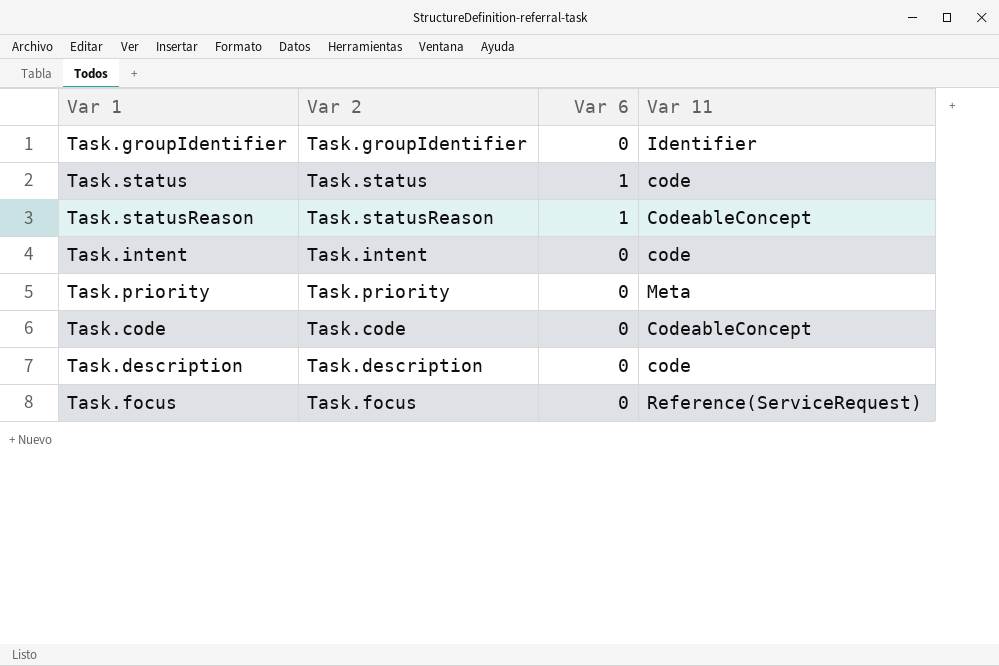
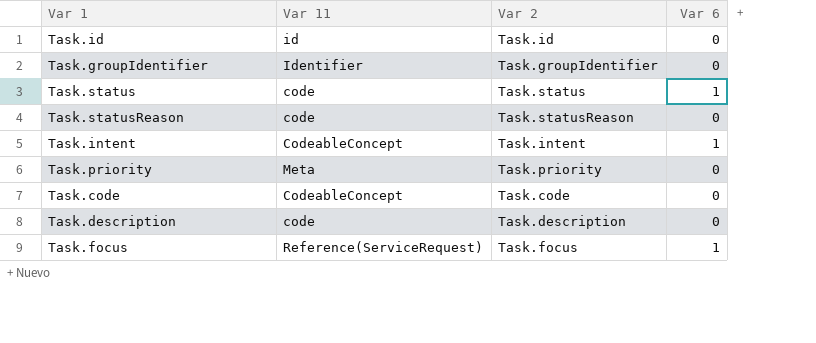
column Var 11 | position: 4 -> 2
row Task.id: none -> id | Task.id | 0
Task.statusReason | Var 11: CodeableConcept -> code
Task.statusReason | Var 6: 1 -> 0
Task.intent | Var 11: code -> CodeableConcept
Task.intent | Var 6: 0 -> 1
Task.focus | Var 6: 0 -> 1

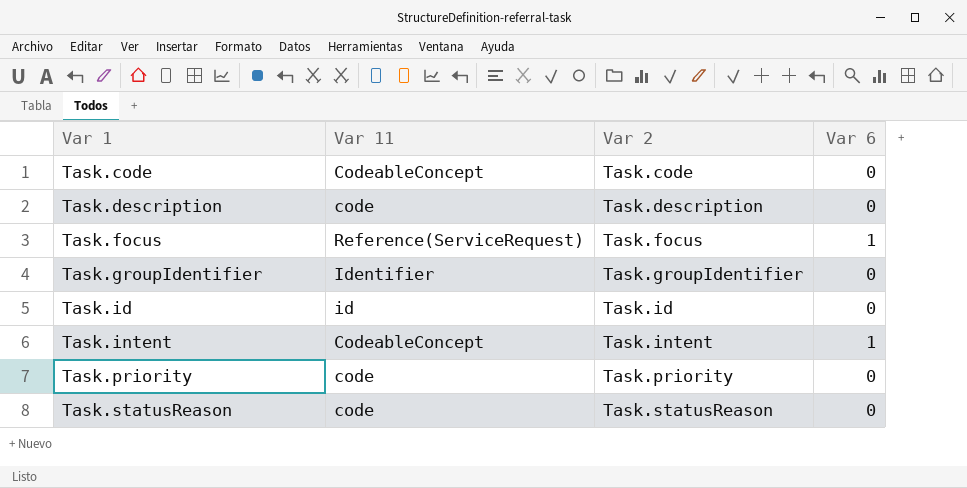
row order: none -> Var 1 ascending
row Task.status: code | Task.status | 1 -> none
Task.priority | Var 11: Meta -> code

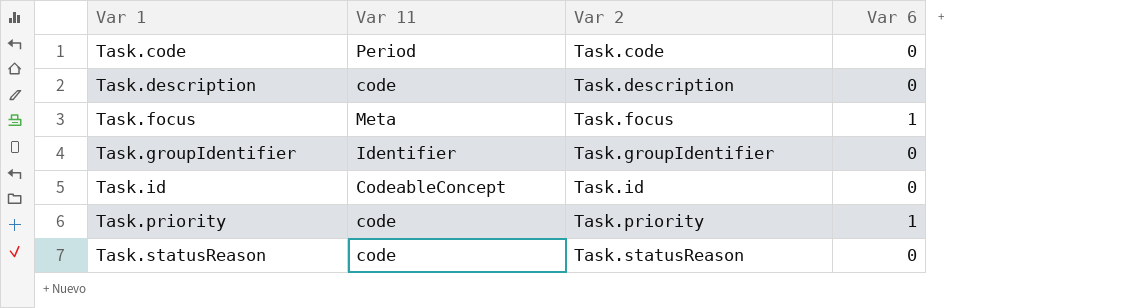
row Task.intent: CodeableConcept | Task.intent | 1 -> none
Task.code | Var 11: CodeableConcept -> Period
Task.focus | Var 11: Reference(ServiceRequest) -> Meta
Task.id | Var 11: id -> CodeableConcept
Task.priority | Var 6: 0 -> 1

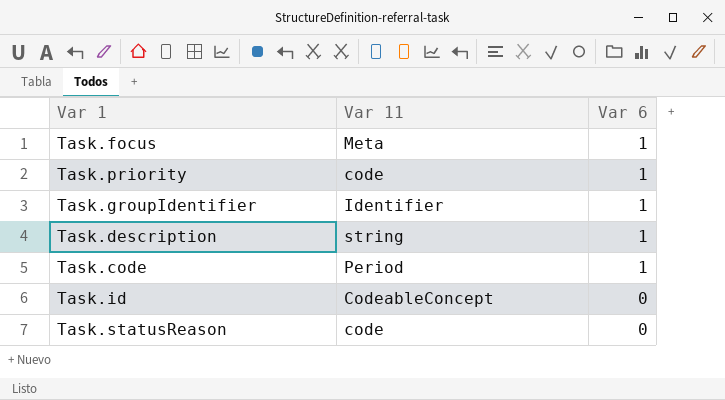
row order: Var 1 ascending -> Var 6 descending
column Var 2 | position: 3 -> none
Task.groupIdentifier | Var 6: 0 -> 1
Task.description | Var 11: code -> string
Task.description | Var 6: 0 -> 1
Task.code | Var 6: 0 -> 1

